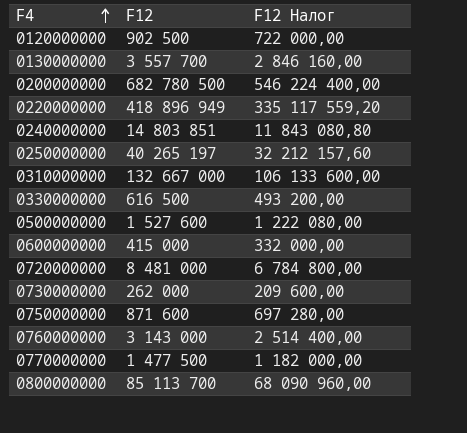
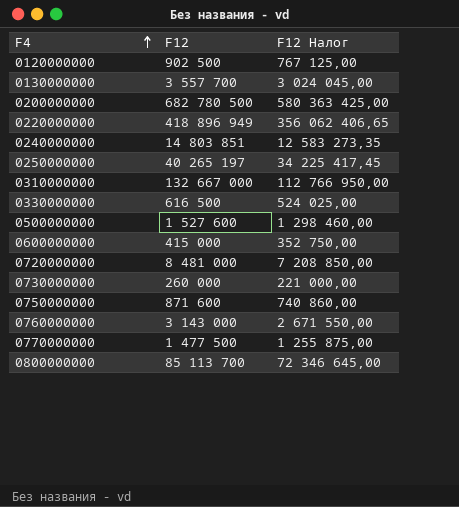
column F12 Налог | formula: [F12] * 0,8 -> [F12] * 0,85
0730000000 | F12: 262 000 -> 260 000

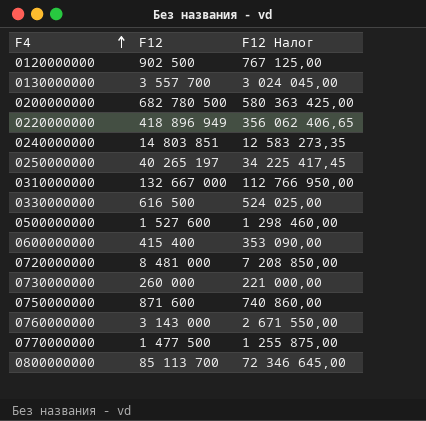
0600000000 | F12: 415 000 -> 415 400
0600000000 | F12 Налог: 352 750,00 -> 353 090,00

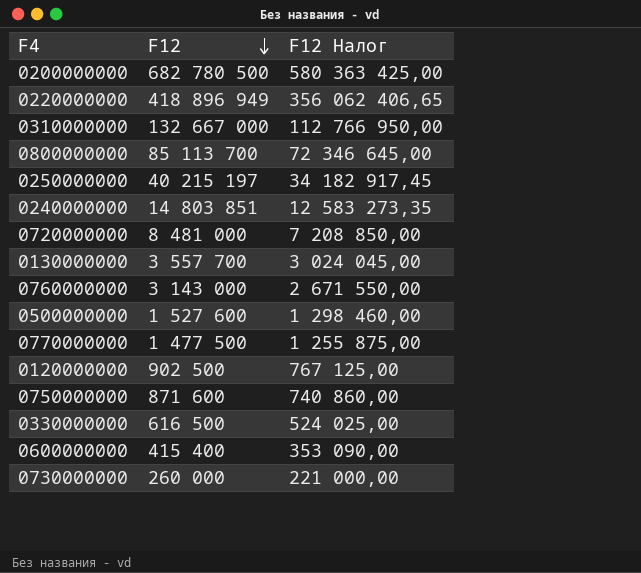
row order: F4 ascending -> F12 descending
0250000000 | F12: 40 265 197 -> 40 215 197
0250000000 | F12 Налог: 34 225 417,45 -> 34 182 917,45

